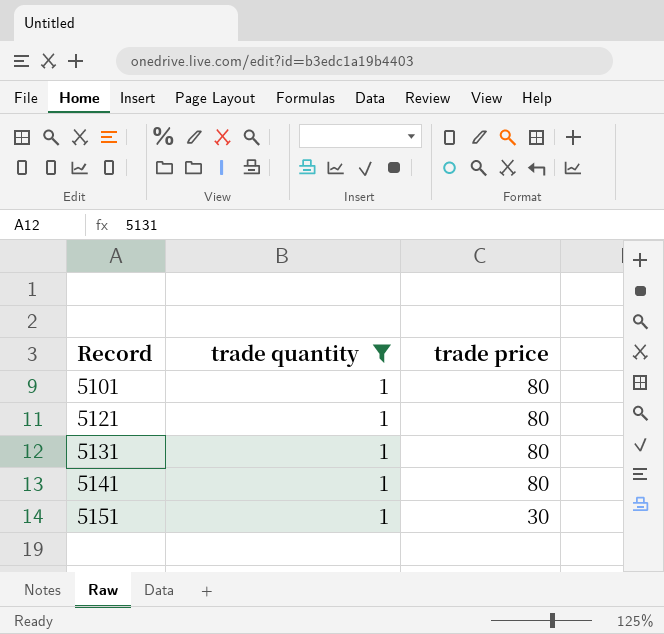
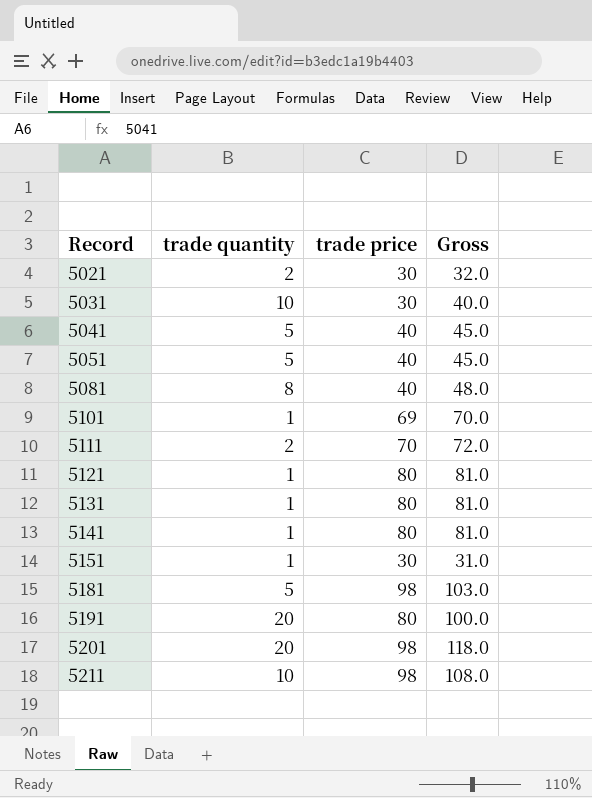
filter: trade quantity = 1 -> none
column Gross | formula: none -> [trade quantity] + [trade price]
5101 | trade price: 80 -> 69

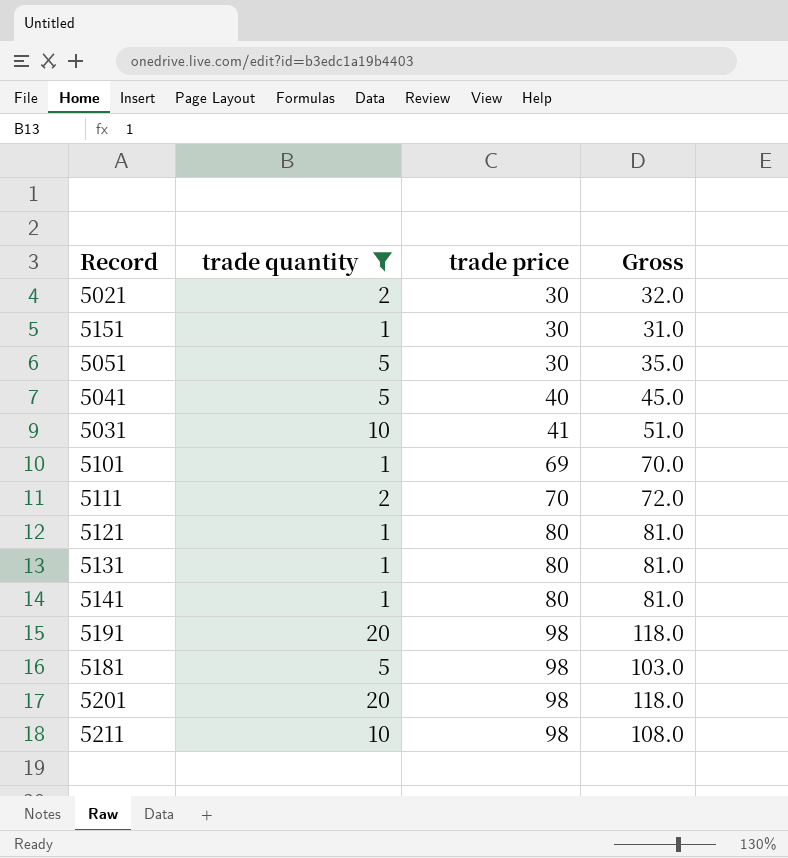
filter: none -> trade quantity != 8
row order: Record ascending -> trade price ascending
5051 | trade price: 40 -> 30
5051 | Gross: 45.0 -> 35.0
5031 | trade price: 30 -> 41
5031 | Gross: 40.0 -> 51.0
5191 | trade price: 80 -> 98
5191 | Gross: 100.0 -> 118.0

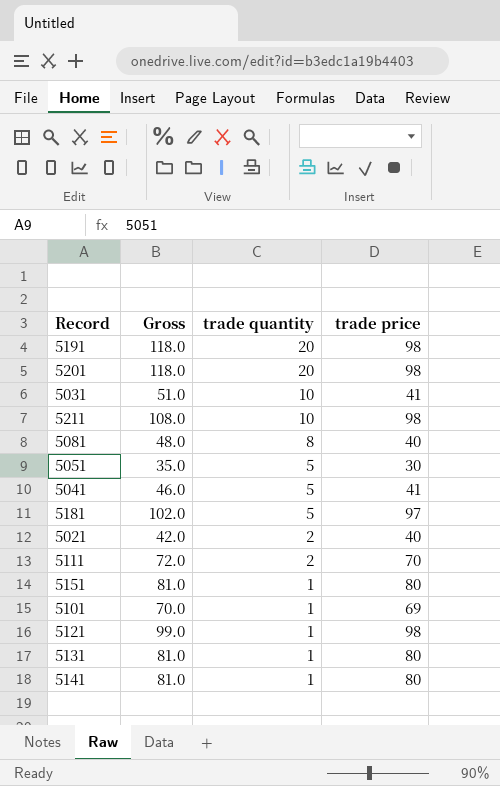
filter: trade quantity != 8 -> none
row order: trade price ascending -> trade quantity descending
column Gross | position: 4 -> 2
5041 | Gross: 45.0 -> 46.0
5041 | trade price: 40 -> 41
5181 | Gross: 103.0 -> 102.0
5181 | trade price: 98 -> 97
5021 | Gross: 32.0 -> 42.0
5021 | trade price: 30 -> 40
5151 | Gross: 31.0 -> 81.0
5151 | trade price: 30 -> 80
5121 | Gross: 81.0 -> 99.0
5121 | trade price: 80 -> 98

